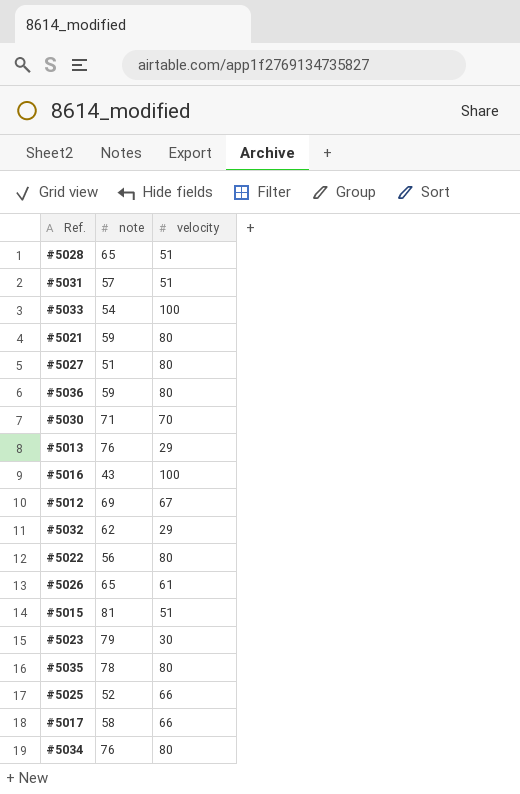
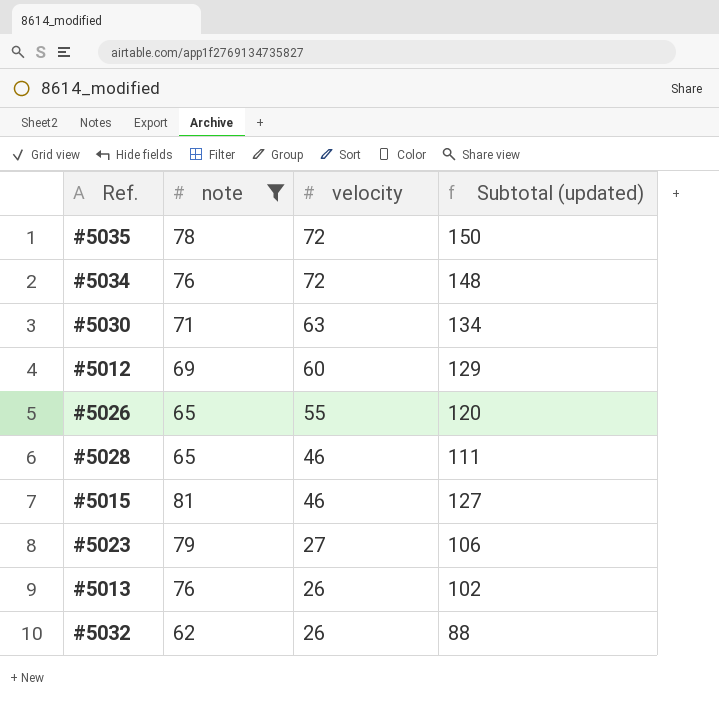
filter: none -> note >= 62
row order: none -> velocity descending
column Subtotal (updated) | formula: none -> [note] + [velocity]
#5035 | velocity: 80 -> 72
#5034 | velocity: 80 -> 72
#5030 | velocity: 70 -> 63
#5012 | velocity: 67 -> 60
#5026 | velocity: 61 -> 55
#5028 | velocity: 51 -> 46
#5015 | velocity: 51 -> 46
#5023 | velocity: 30 -> 27
#5013 | velocity: 29 -> 26
#5032 | velocity: 29 -> 26

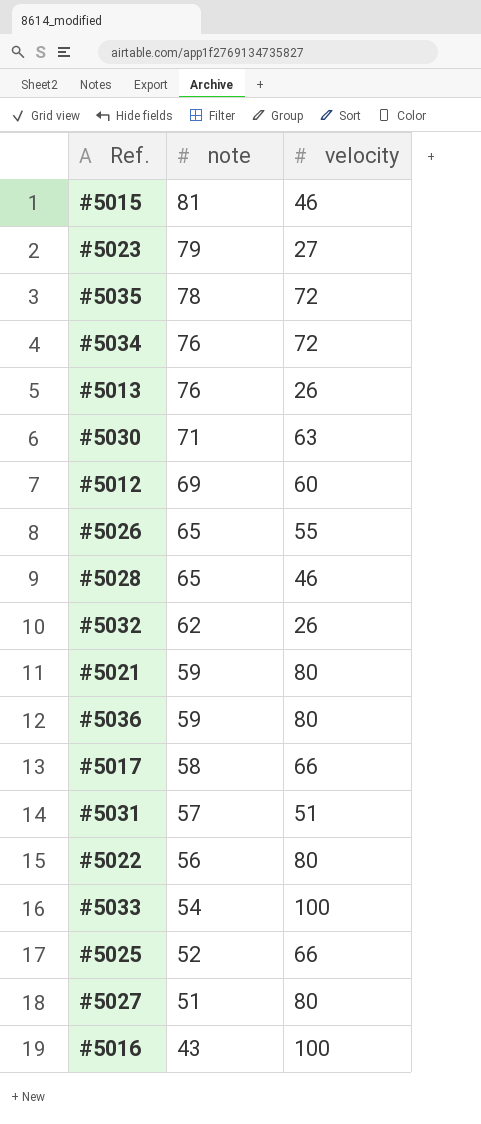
filter: note >= 62 -> none
row order: velocity descending -> note descending
column Subtotal (updated) | formula: [note] + [velocity] -> none

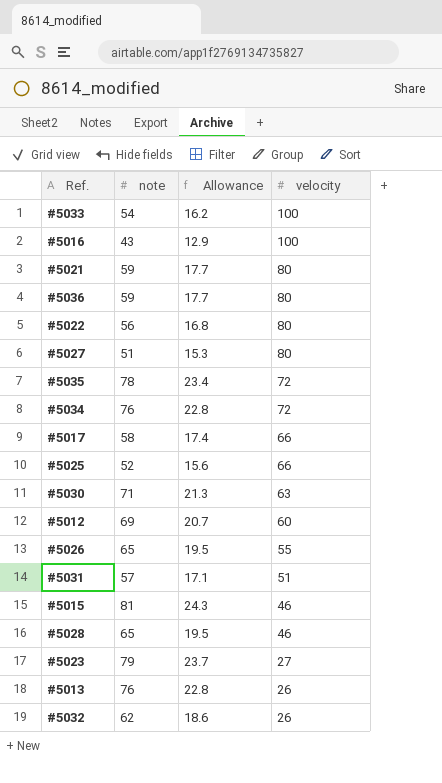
row order: note descending -> velocity descending
column Allowance | formula: none -> [note] * 0.3

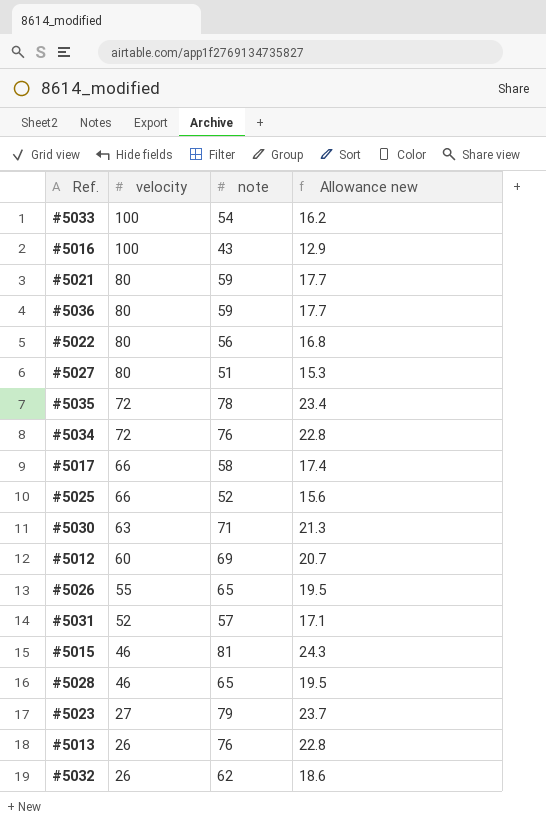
column velocity | position: 4 -> 2
column name: Allowance -> Allowance new
#5031 | velocity: 51 -> 52

